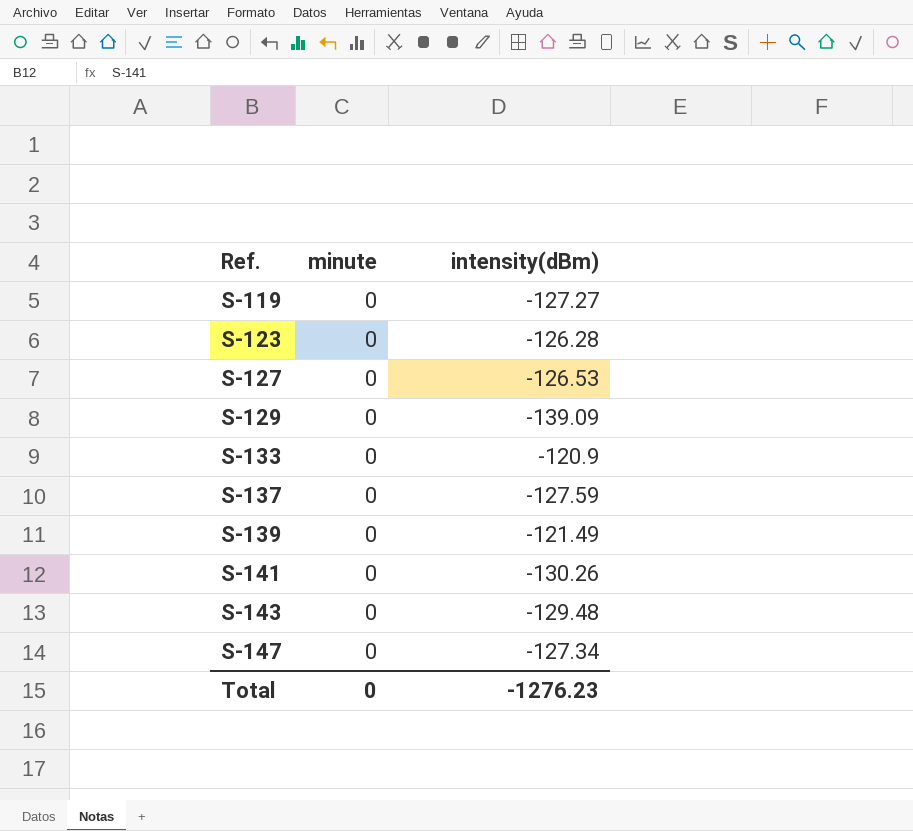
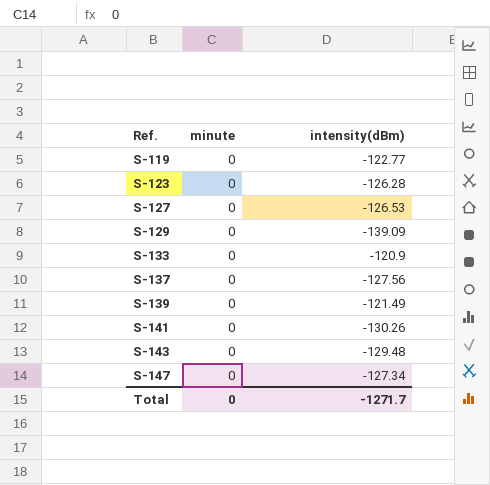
S-119 | intensity(dBm): -127.27 -> -122.77
S-137 | intensity(dBm): -127.59 -> -127.56
Total | intensity(dBm): -1276.23 -> -1271.7

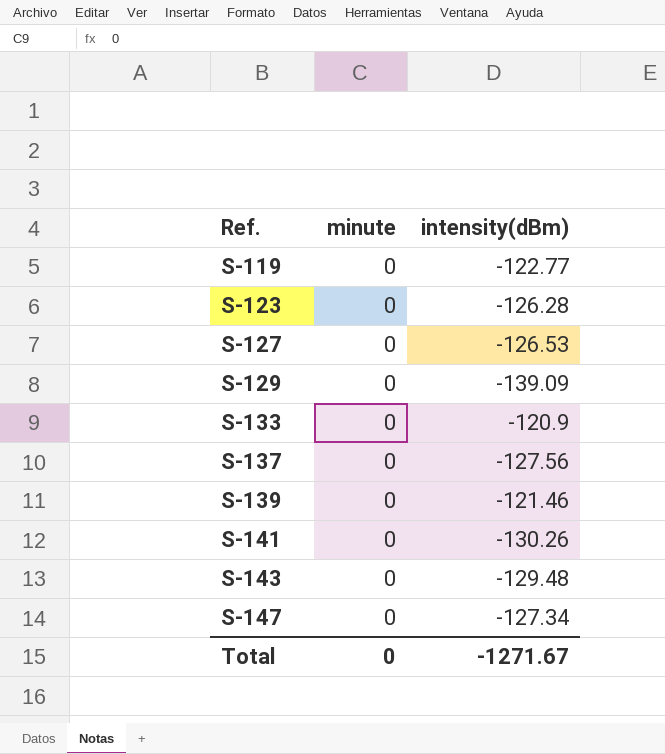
S-139 | intensity(dBm): -121.49 -> -121.46
Total | intensity(dBm): -1271.7 -> -1271.67

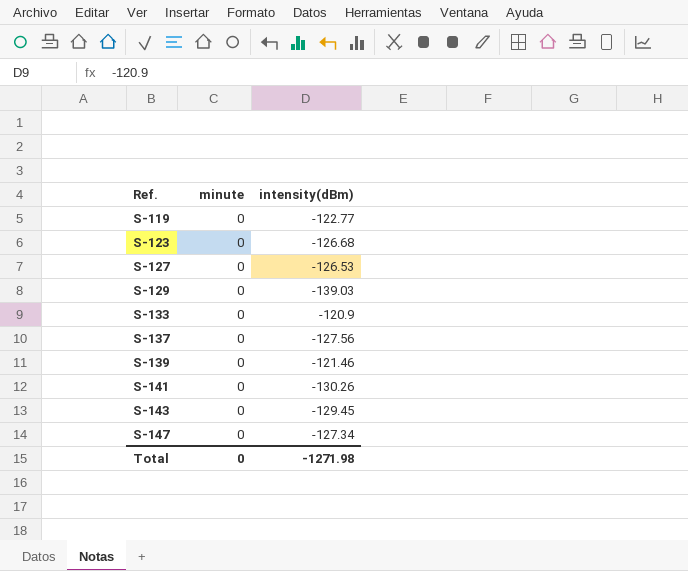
S-123 | intensity(dBm): -126.28 -> -126.68
S-129 | intensity(dBm): -139.09 -> -139.03
S-143 | intensity(dBm): -129.48 -> -129.45
Total | intensity(dBm): -1271.67 -> -1271.98

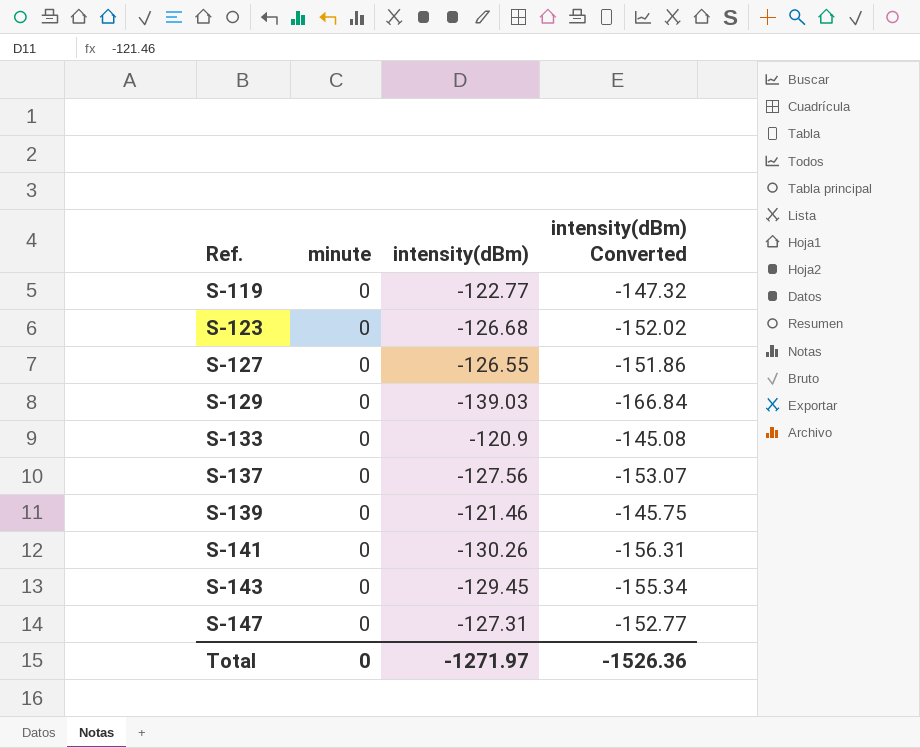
column intensity(dBm) Converted | formula: none -> [intensity(dBm)] * 1.2
S-127 | intensity(dBm): -126.53 -> -126.55
S-147 | intensity(dBm): -127.34 -> -127.31
Total | intensity(dBm): -1271.98 -> -1271.97

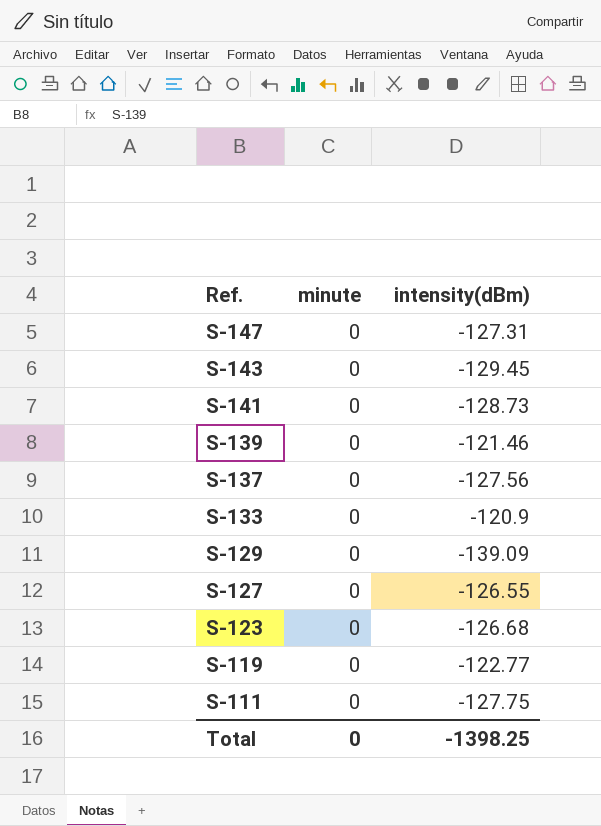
row order: Ref. ascending -> Ref. descending
column intensity(dBm) Converted | formula: [intensity(dBm)] * 1.2 -> none
S-141 | intensity(dBm): -130.26 -> -128.73
S-129 | intensity(dBm): -139.03 -> -139.09
row S-111: none -> 0 | -127.75
Total | intensity(dBm): -1271.97 -> -1398.25

